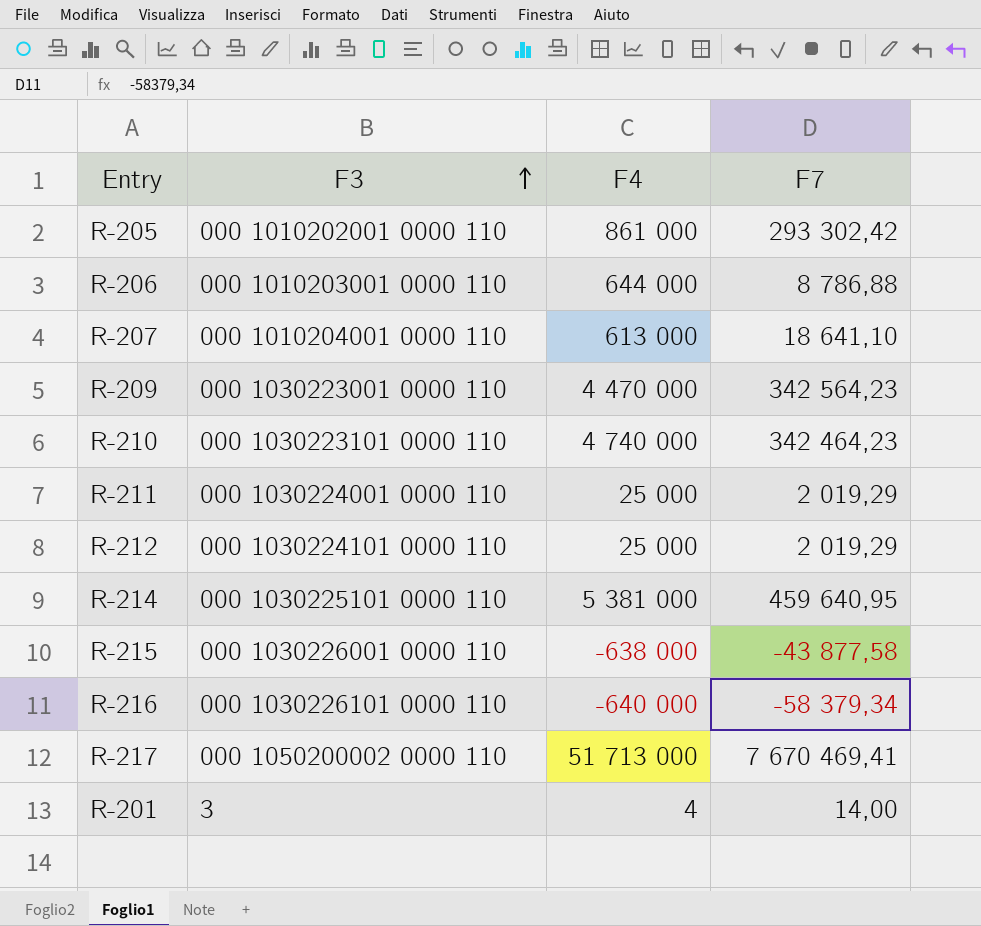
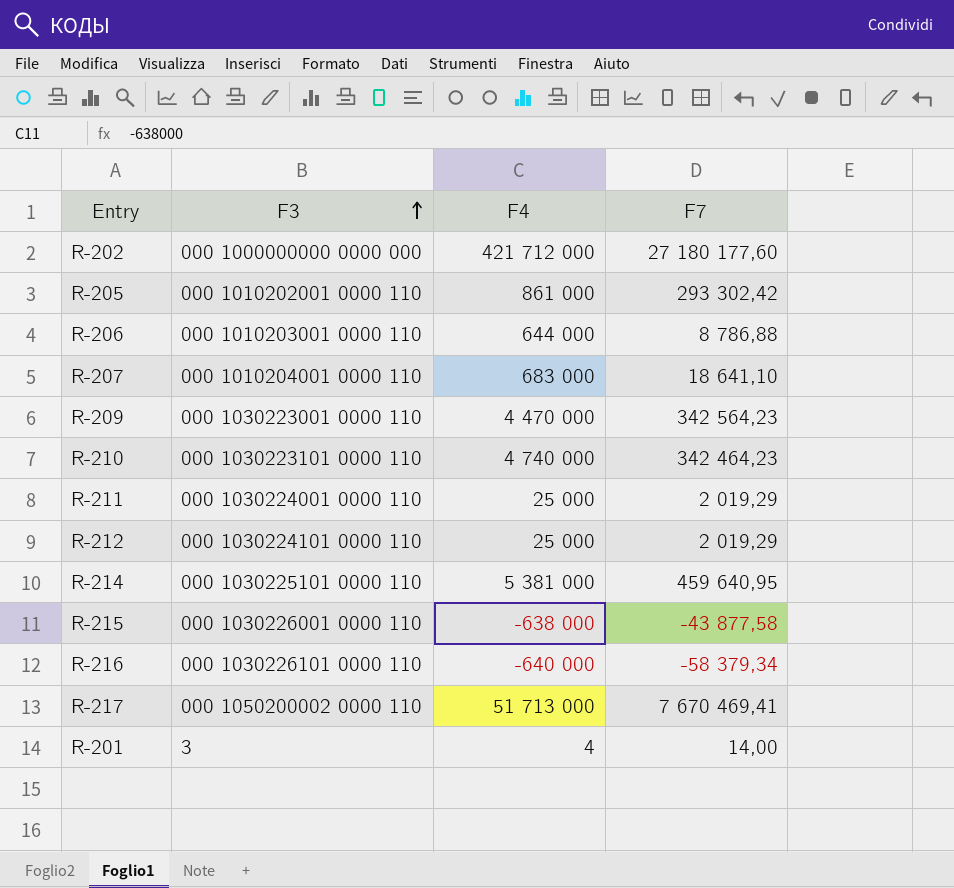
row R-202: none -> 000 1000000000 0000 000 | 421 712 000 | 27 180 177,60
R-207 | F4: 613 000 -> 683 000

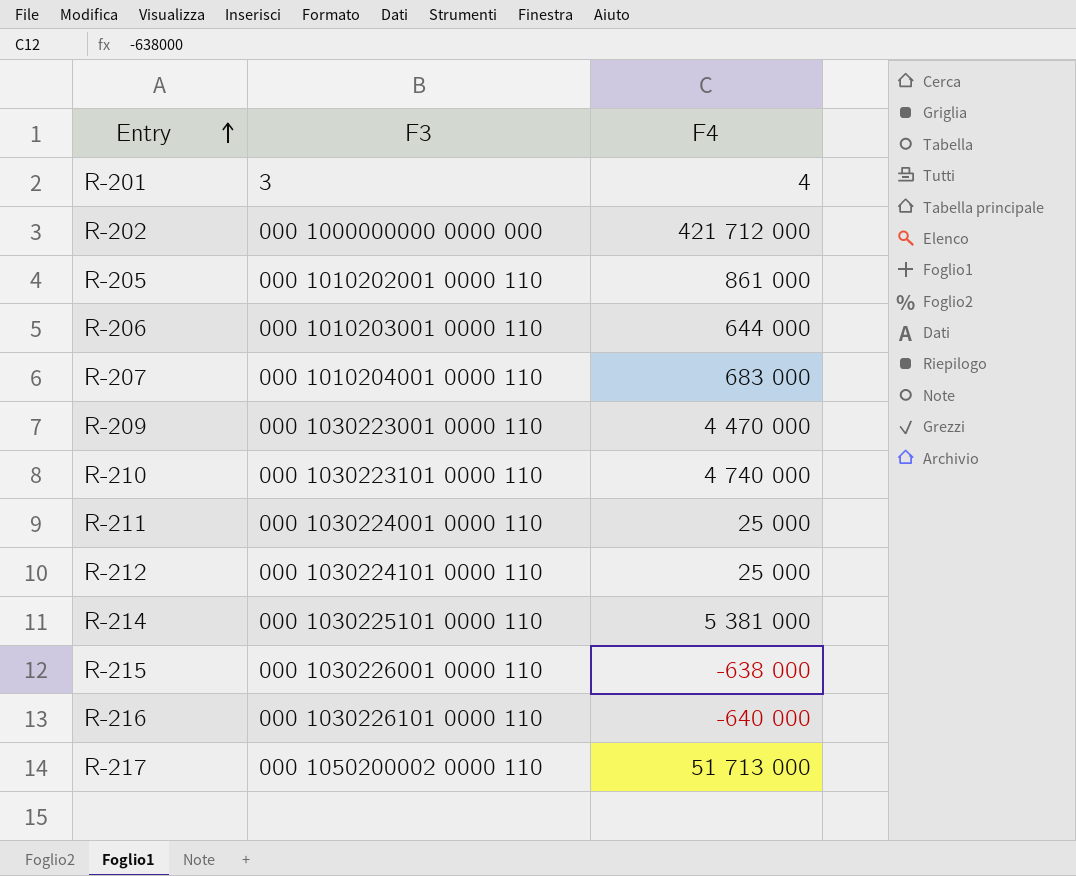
row order: F3 ascending -> Entry ascending
column F7 | position: 4 -> none

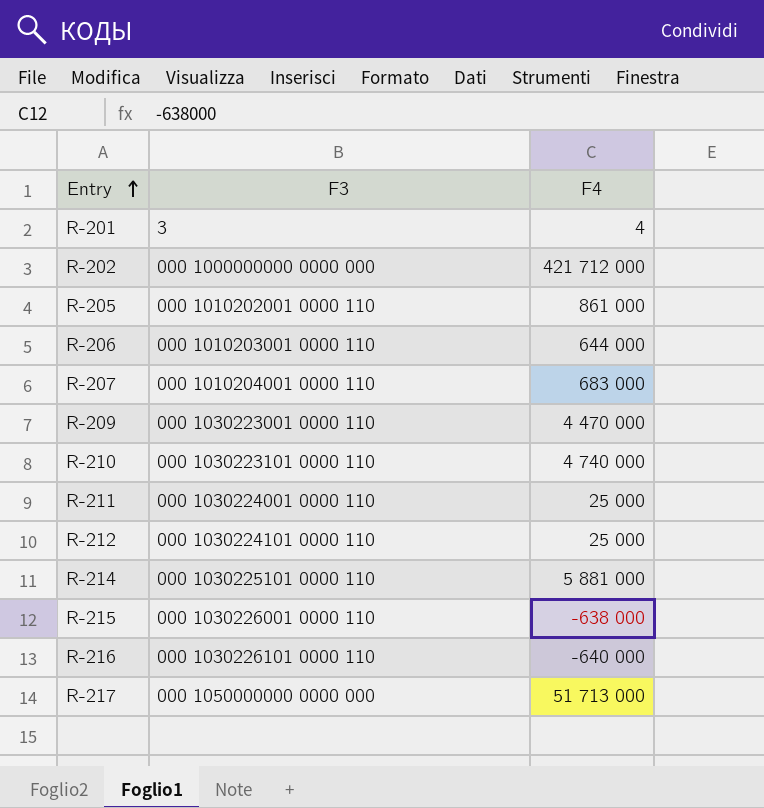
R-214 | F4: 5 381 000 -> 5 881 000
R-217 | F3: 000 1050200002 0000 110 -> 000 1050000000 0000 000

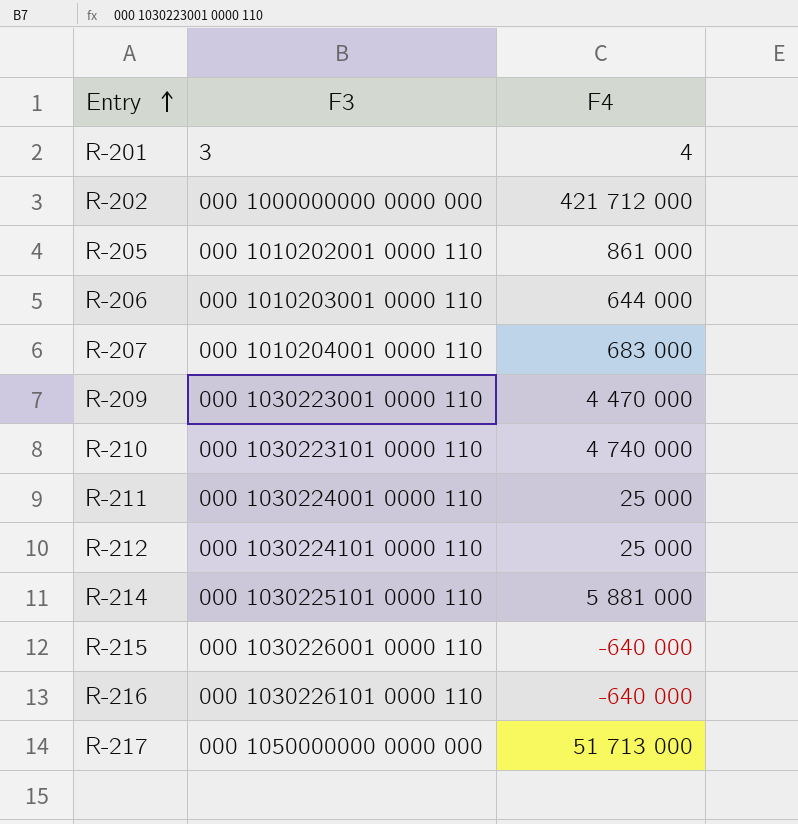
R-215 | F4: -638 000 -> -640 000

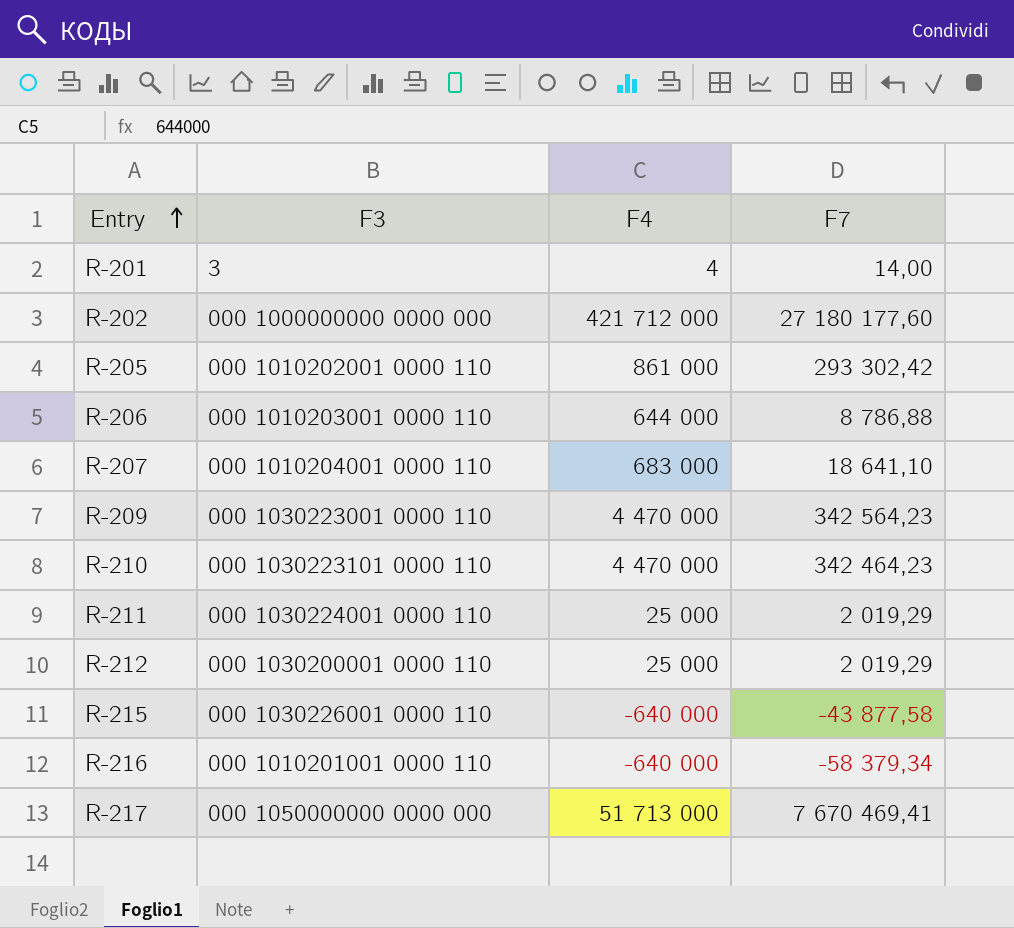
column F7 | position: none -> 4
row R-214: 000 1030225101 0000 110 | 5 881 000 -> none
R-210 | F4: 4 740 000 -> 4 470 000
R-212 | F3: 000 1030224101 0000 110 -> 000 1030200001 0000 110
R-216 | F3: 000 1030226101 0000 110 -> 000 1010201001 0000 110

